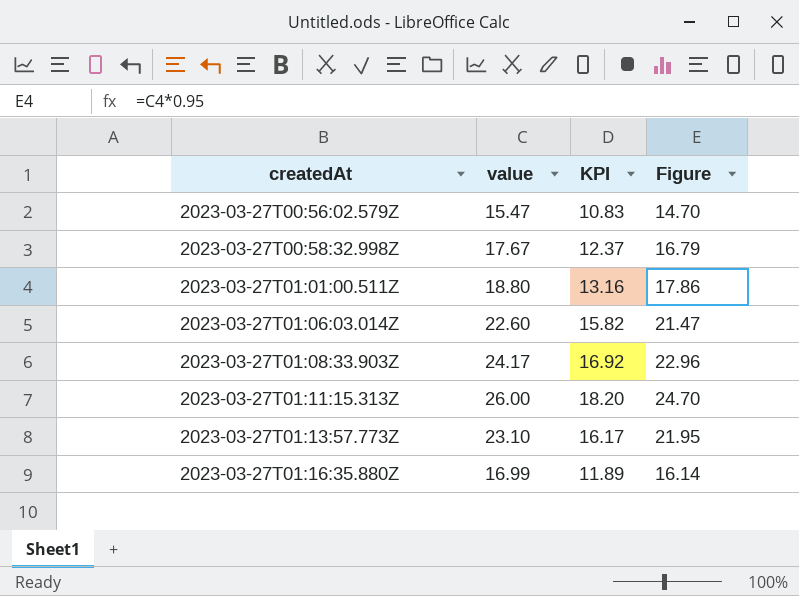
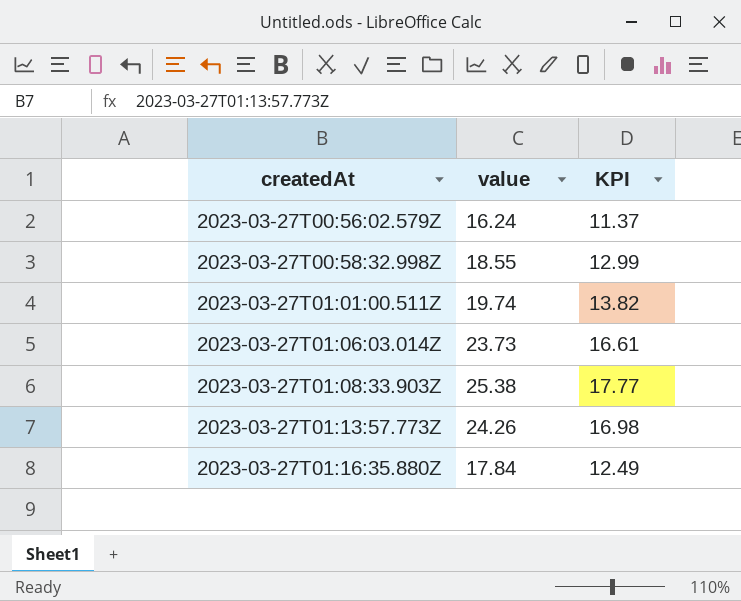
column Figure | formula: [value] * 0.95 -> none
row 2023-03-27T01:11:15.313Z: 26.00 | 18.20 | 24.70 -> none
2023-03-27T00:56:02.579Z | value: 15.47 -> 16.24
2023-03-27T00:56:02.579Z | KPI: 10.83 -> 11.37
2023-03-27T00:58:32.998Z | value: 17.67 -> 18.55
2023-03-27T00:58:32.998Z | KPI: 12.37 -> 12.99
2023-03-27T01:01:00.511Z | value: 18.80 -> 19.74
2023-03-27T01:01:00.511Z | KPI: 13.16 -> 13.82
2023-03-27T01:06:03.014Z | value: 22.60 -> 23.73
2023-03-27T01:06:03.014Z | KPI: 15.82 -> 16.61
2023-03-27T01:08:33.903Z | value: 24.17 -> 25.38
2023-03-27T01:08:33.903Z | KPI: 16.92 -> 17.77
2023-03-27T01:13:57.773Z | value: 23.10 -> 24.26
2023-03-27T01:13:57.773Z | KPI: 16.17 -> 16.98
2023-03-27T01:16:35.880Z | value: 16.99 -> 17.84
2023-03-27T01:16:35.880Z | KPI: 11.89 -> 12.49

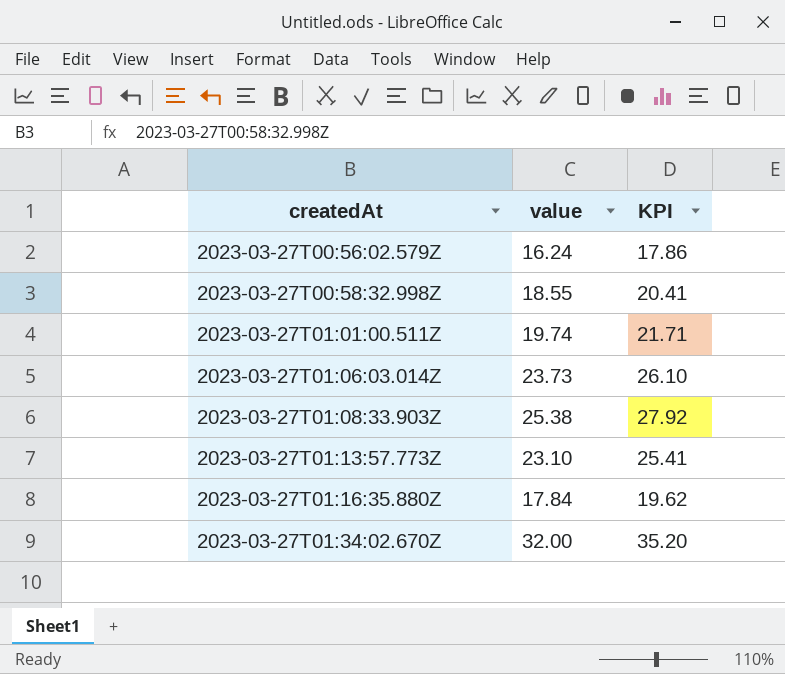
column KPI | formula: [value] * 0.7 -> [value] * 1.1
2023-03-27T01:13:57.773Z | value: 24.26 -> 23.10
row 2023-03-27T01:34:02.670Z: none -> 32.00 | 35.20

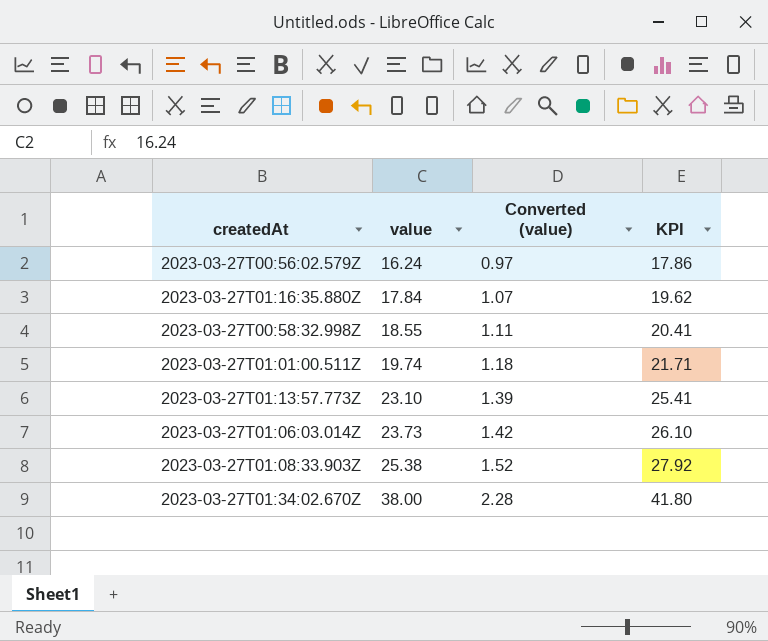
row order: createdAt ascending -> value ascending
column Converted (value) | formula: none -> [value] * 0.06
2023-03-27T01:34:02.670Z | value: 32.00 -> 38.00
2023-03-27T01:34:02.670Z | KPI: 35.20 -> 41.80

